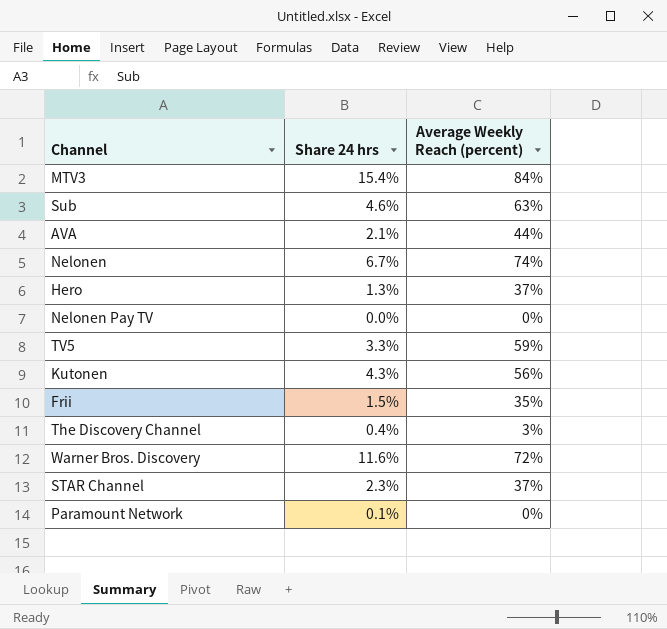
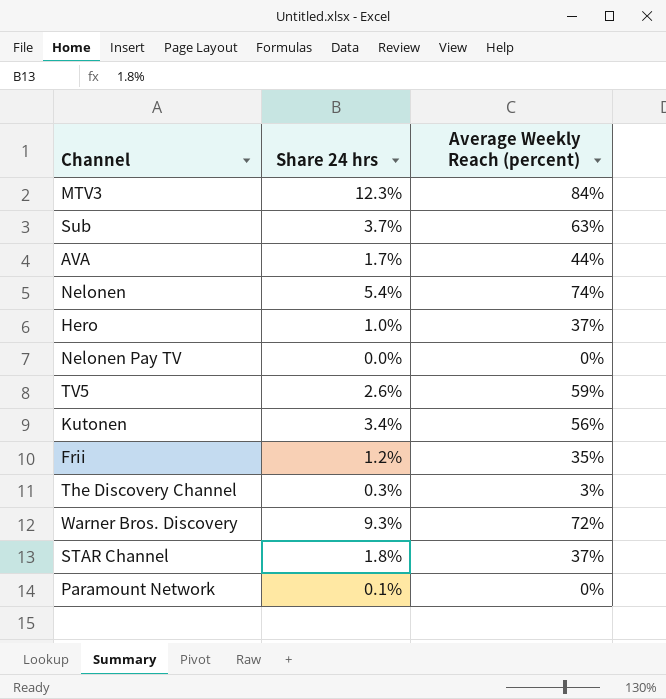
MTV3 | Share 24 hrs: 15.4% -> 12.3%
Sub | Share 24 hrs: 4.6% -> 3.7%
AVA | Share 24 hrs: 2.1% -> 1.7%
Nelonen | Share 24 hrs: 6.7% -> 5.4%
Hero | Share 24 hrs: 1.3% -> 1.0%
TV5 | Share 24 hrs: 3.3% -> 2.6%
Kutonen | Share 24 hrs: 4.3% -> 3.4%
Frii | Share 24 hrs: 1.5% -> 1.2%
The Discovery Channel | Share 24 hrs: 0.4% -> 0.3%
Warner Bros. Discovery | Share 24 hrs: 11.6% -> 9.3%
STAR Channel | Share 24 hrs: 2.3% -> 1.8%

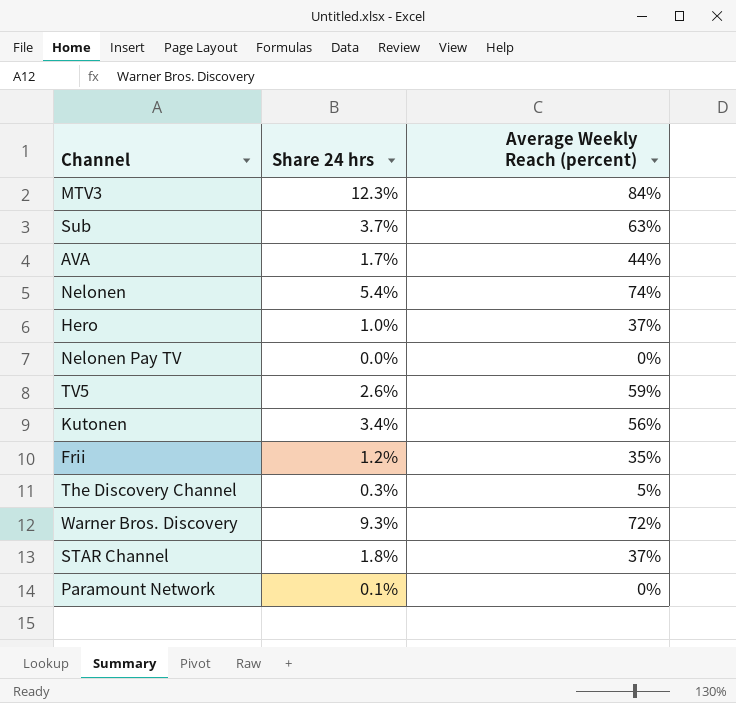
The Discovery Channel | Average Weekly Reach (percent): 3% -> 5%

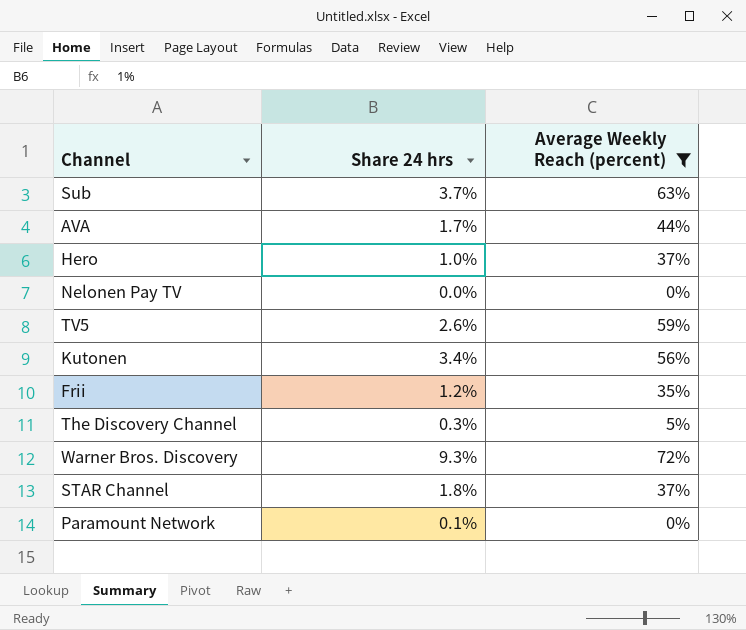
filter: none -> Average Weekly Reach (percent) <= 72%

